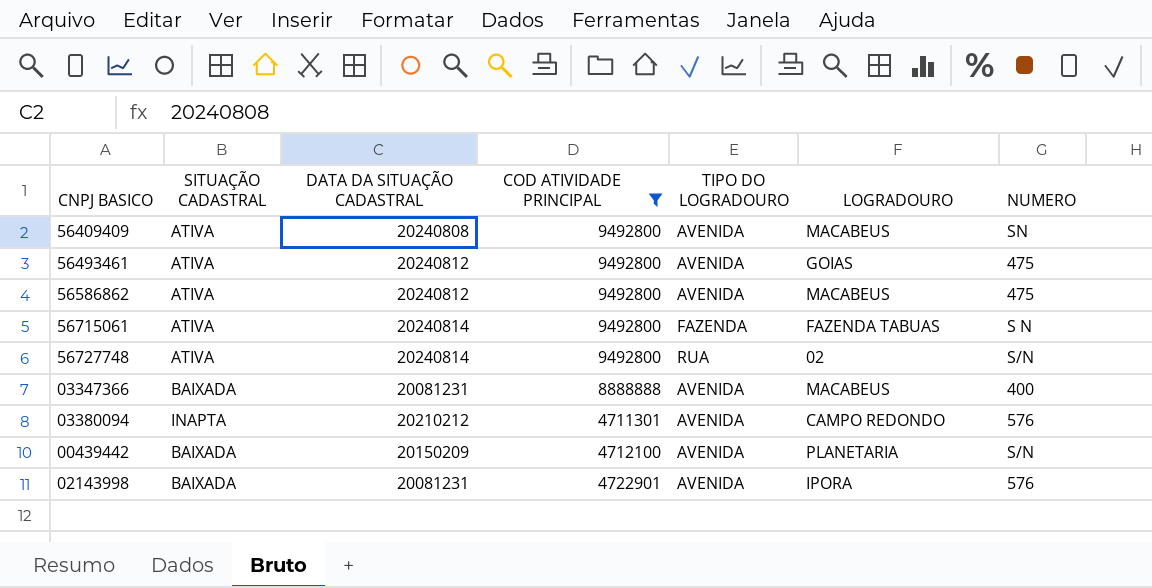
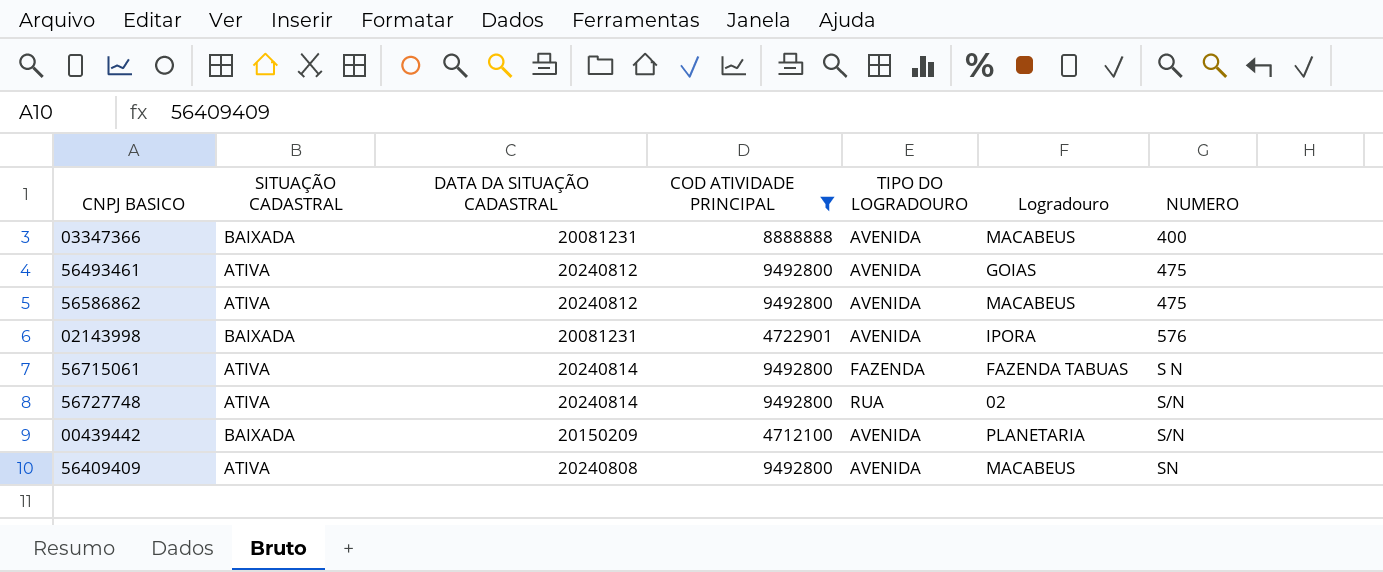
row order: none -> NUMERO ascending
column name: LOGRADOURO -> Logradouro
row 03380094: INAPTA | 20210212 | 4711301 | AVENIDA | CAMPO REDONDO | 576 -> none

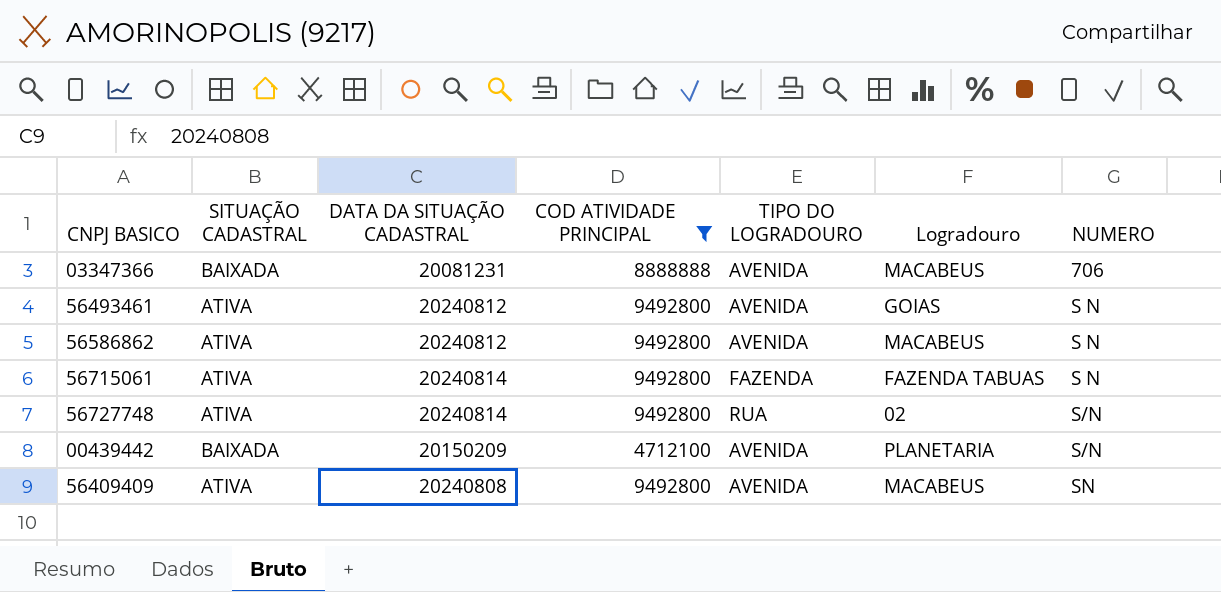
row 02143998: BAIXADA | 20081231 | 4722901 | AVENIDA | IPORA | 576 -> none
03347366 | NUMERO: 400 -> 706
56493461 | NUMERO: 475 -> S N
56586862 | NUMERO: 475 -> S N

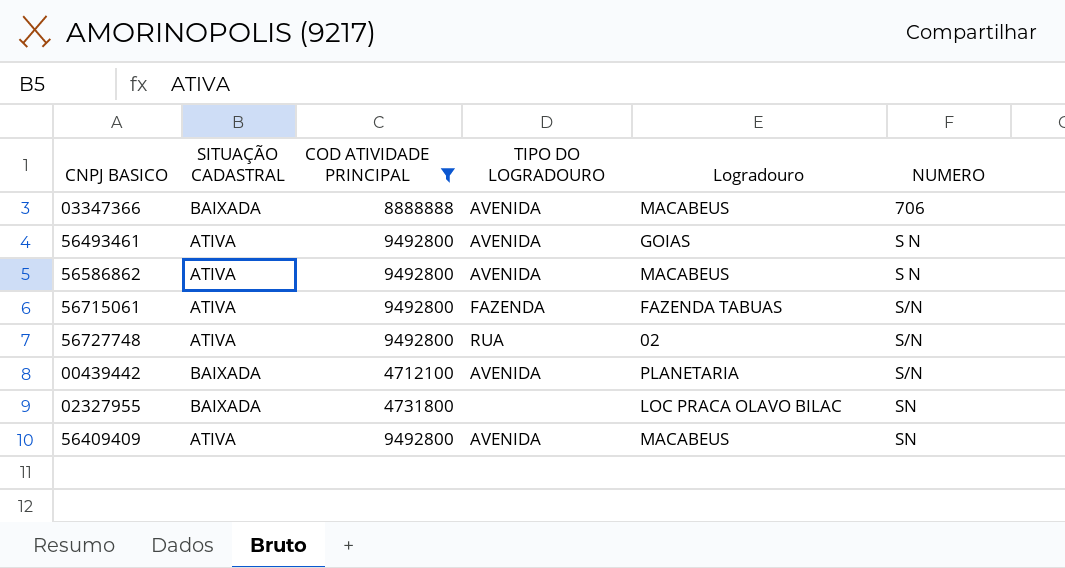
column DATA DA SITUAÇÃO CADASTRAL | position: 3 -> none
56715061 | NUMERO: S N -> S/N
row 02327955: none -> BAIXADA | 4731800 | none | LOC PRACA OLAVO BILAC | SN

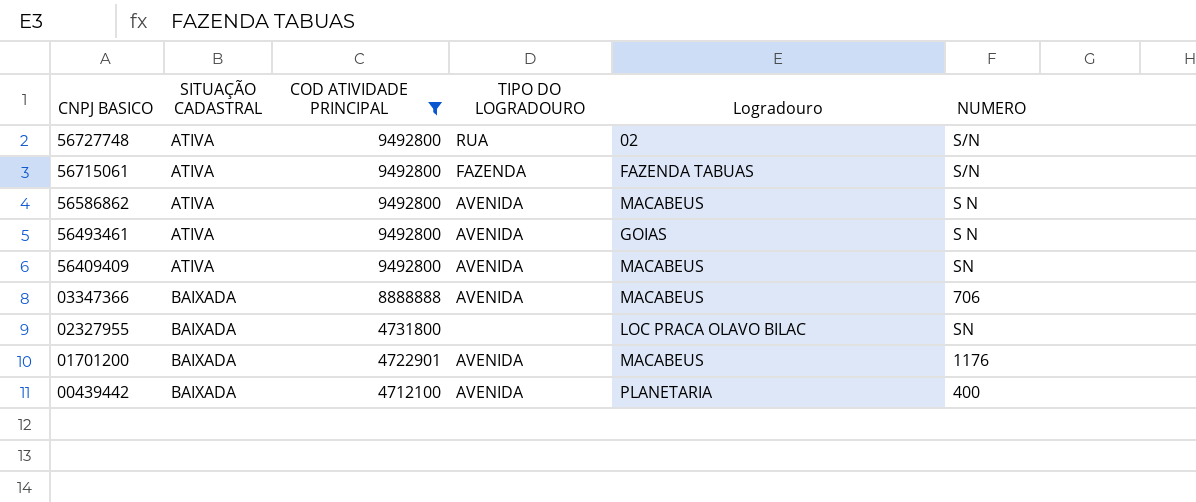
row order: NUMERO ascending -> CNPJ BASICO descending
row 01701200: none -> BAIXADA | 4722901 | AVENIDA | MACABEUS | 1176
00439442 | NUMERO: S/N -> 400

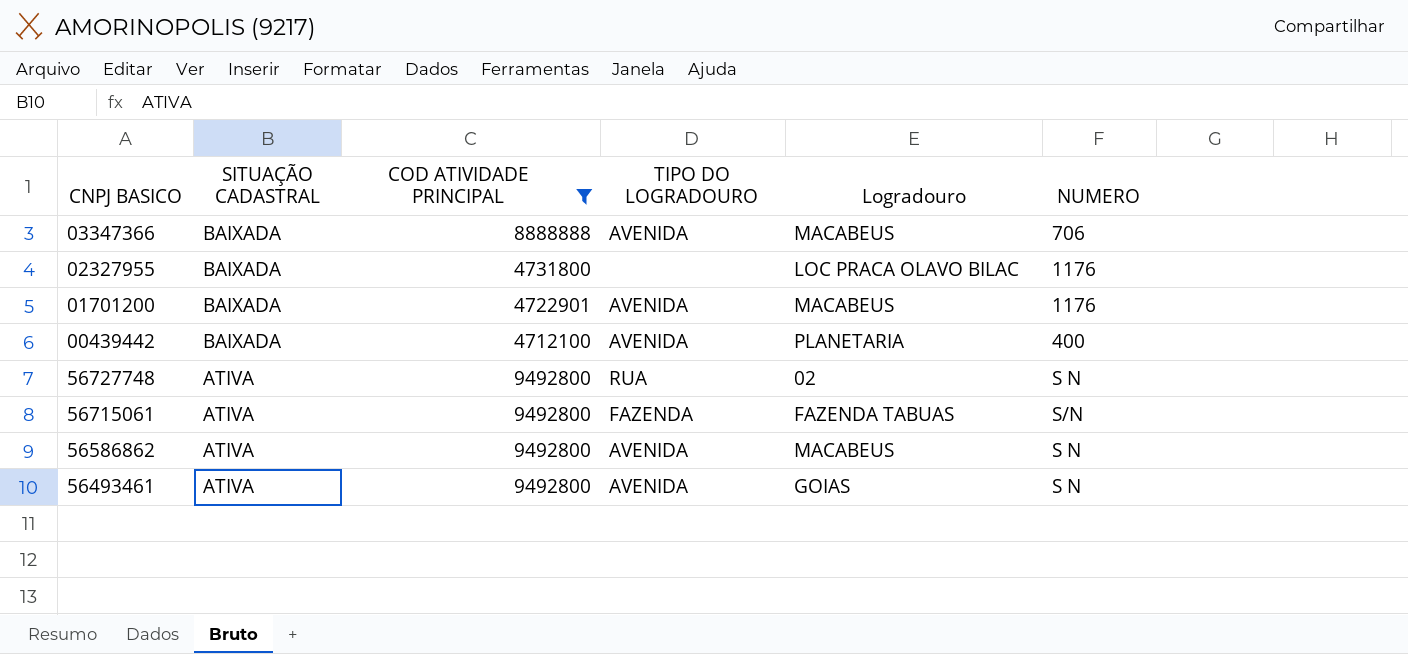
row order: CNPJ BASICO descending -> SITUAÇÃO CADASTRAL descending
row 56409409: ATIVA | 9492800 | AVENIDA | MACABEUS | SN -> none
02327955 | NUMERO: SN -> 1176
56727748 | NUMERO: S/N -> S N

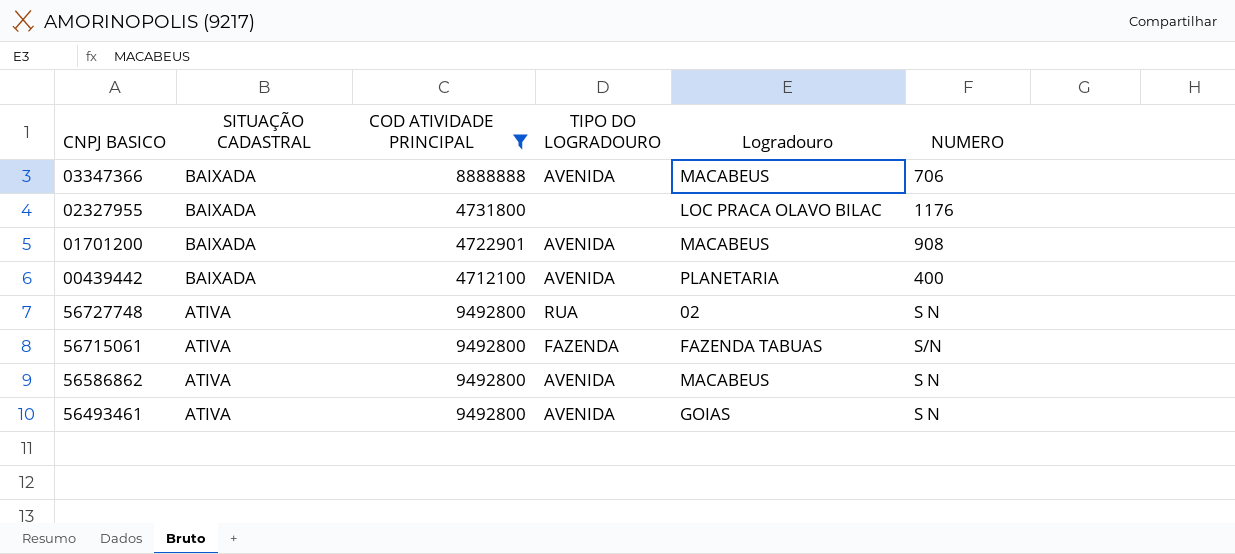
01701200 | NUMERO: 1176 -> 908

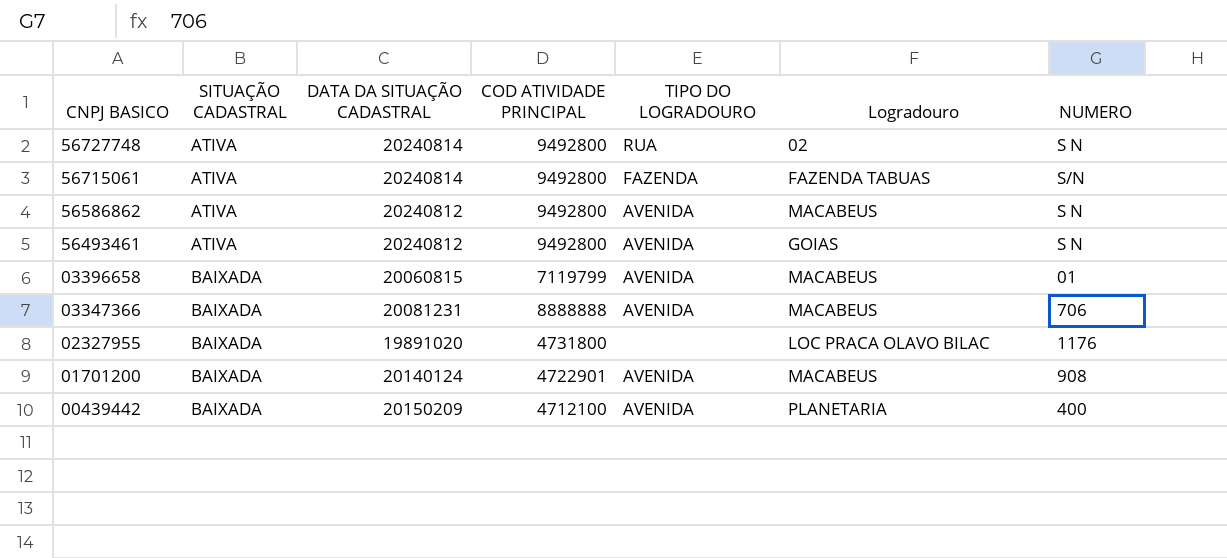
filter: COD ATIVIDADE PRINCIPAL != 7119799 -> none
row order: SITUAÇÃO CADASTRAL descending -> CNPJ BASICO descending
column DATA DA SITUAÇÃO CADASTRAL | position: none -> 3

